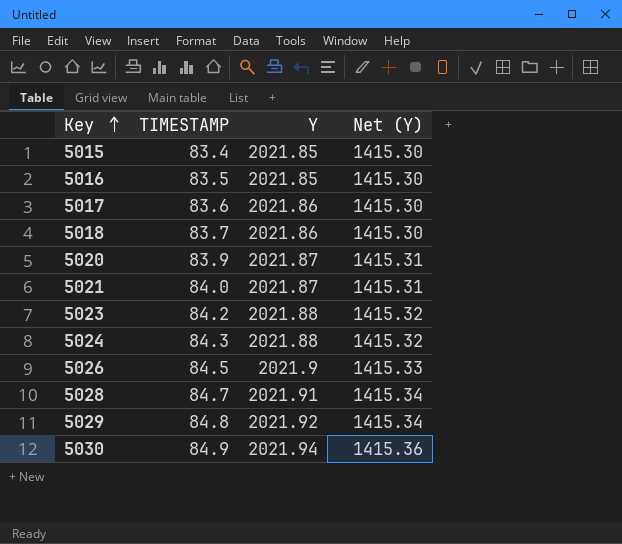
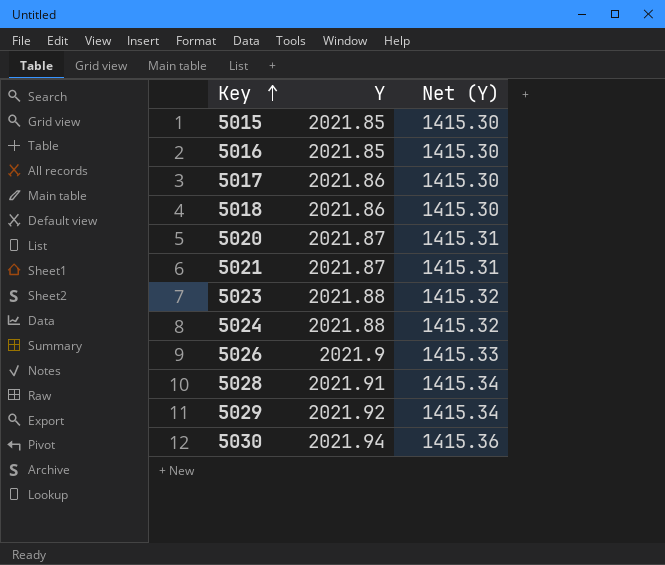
column TIMESTAMP | position: 2 -> none

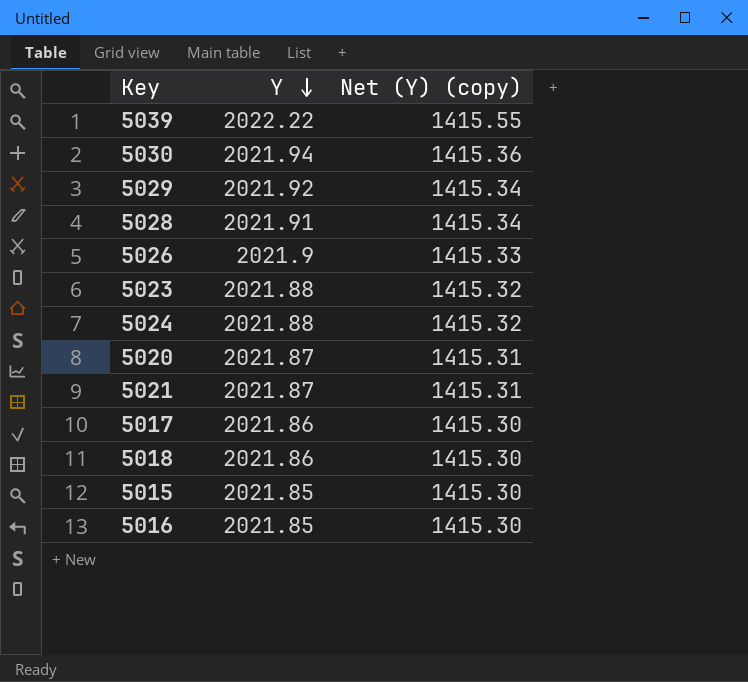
row order: Key ascending -> Y descending
column name: Net (Y) -> Net (Y) (copy)
row 5039: none -> 2022.22 | 1415.55

